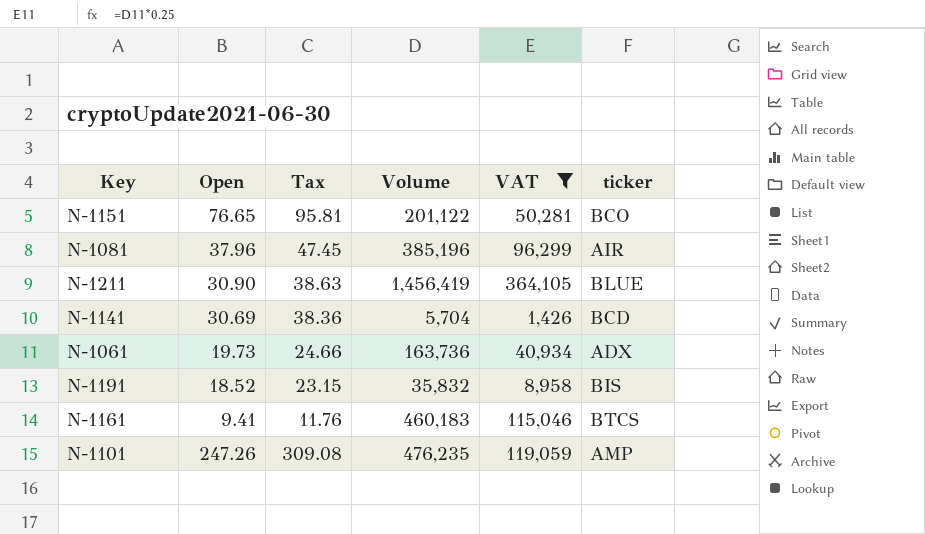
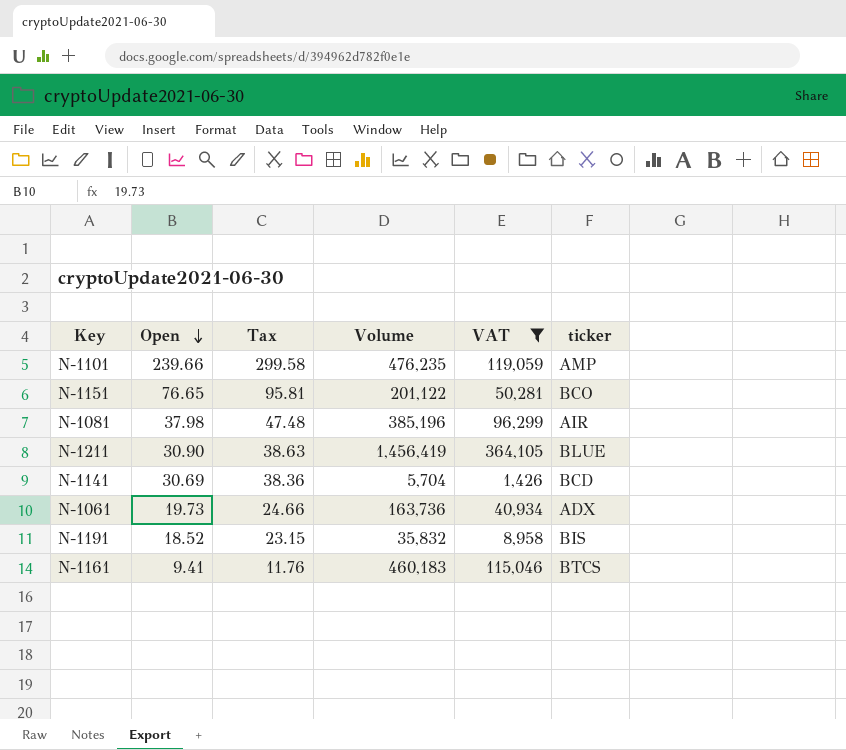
row order: none -> Open descending
N-1101 | Open: 247.26 -> 239.66
N-1101 | Tax: 309.08 -> 299.58
N-1081 | Open: 37.96 -> 37.98
N-1081 | Tax: 47.45 -> 47.48

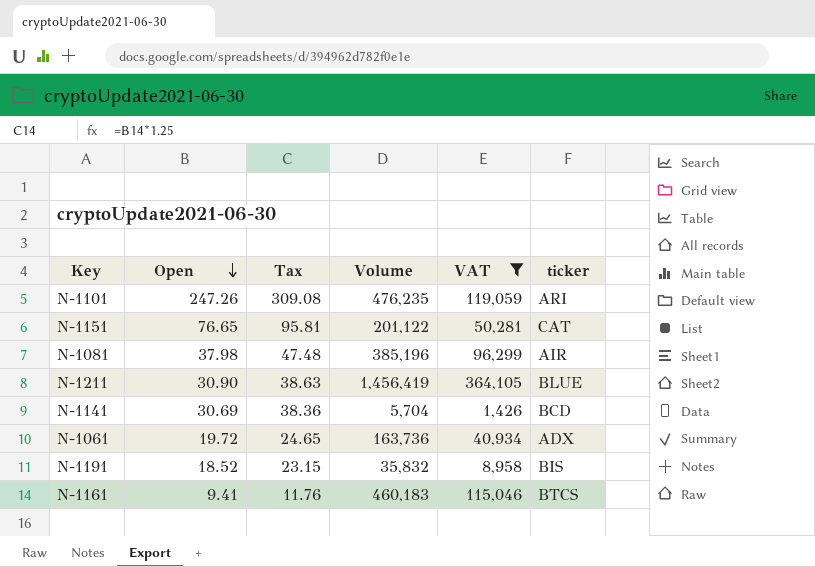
N-1101 | Open: 239.66 -> 247.26
N-1101 | Tax: 299.58 -> 309.08
N-1101 | ticker: AMP -> ARI
N-1151 | ticker: BCO -> CAT
N-1061 | Open: 19.73 -> 19.72
N-1061 | Tax: 24.66 -> 24.65

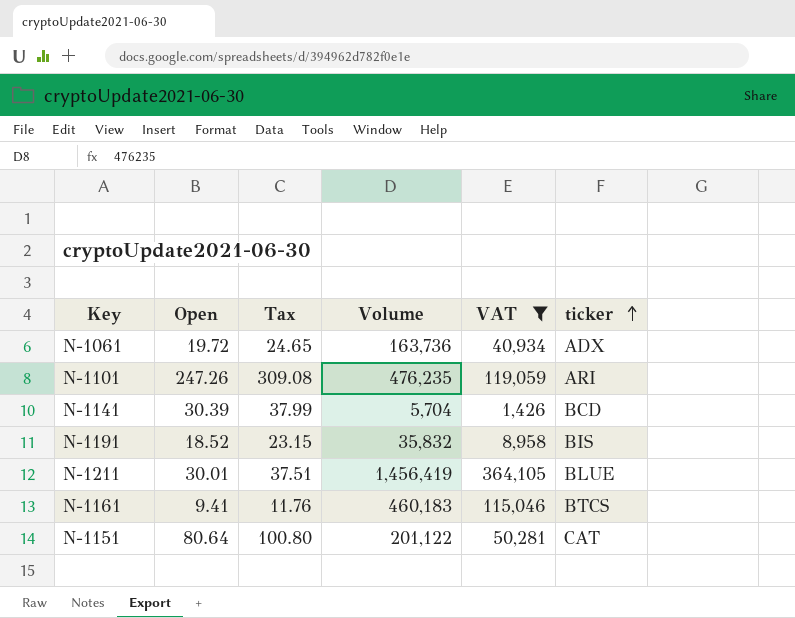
row order: Open descending -> ticker ascending
row N-1081: 37.98 | 47.48 | 385,196 | 96,299 | AIR -> none
N-1141 | Open: 30.69 -> 30.39
N-1141 | Tax: 38.36 -> 37.99
N-1211 | Open: 30.90 -> 30.01
N-1211 | Tax: 38.63 -> 37.51
N-1151 | Open: 76.65 -> 80.64
N-1151 | Tax: 95.81 -> 100.80

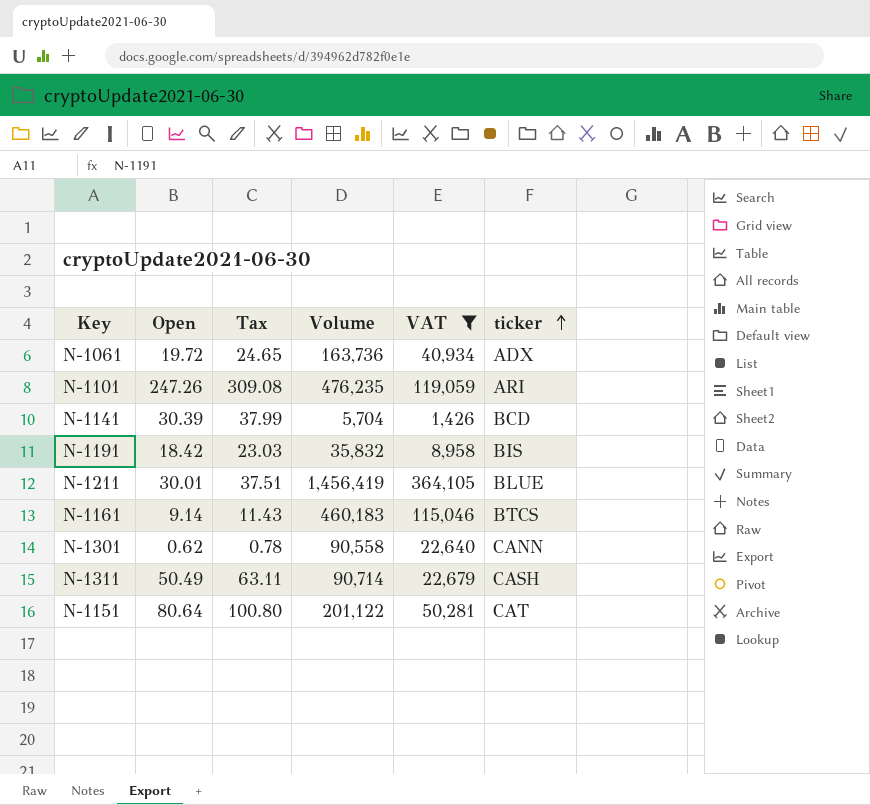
N-1191 | Open: 18.52 -> 18.42
N-1191 | Tax: 23.15 -> 23.03
N-1161 | Open: 9.41 -> 9.14
N-1161 | Tax: 11.76 -> 11.43
row N-1301: none -> 0.62 | 0.78 | 90,558 | 22,640 | CANN
row N-1311: none -> 50.49 | 63.11 | 90,714 | 22,679 | CASH

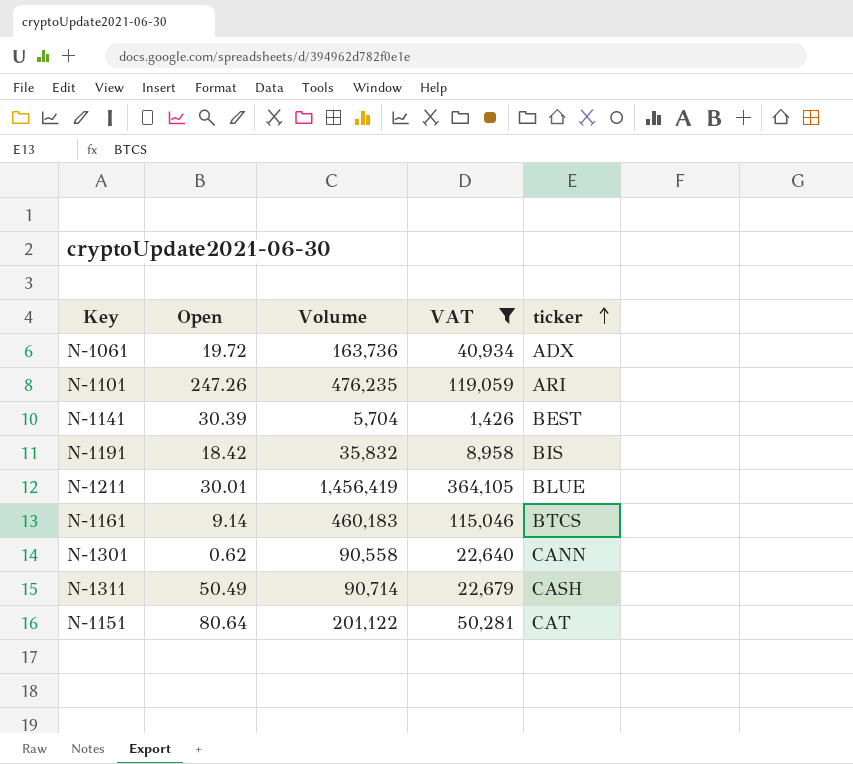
column Tax | formula: [Open] * 1.25 -> none
N-1141 | ticker: BCD -> BEST

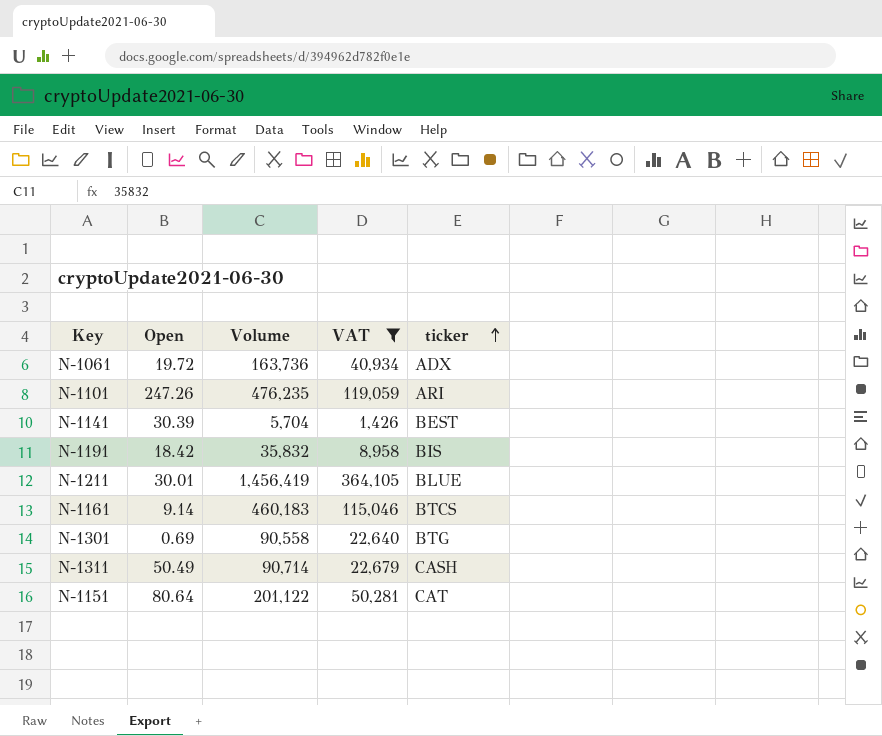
N-1301 | Open: 0.62 -> 0.69
N-1301 | ticker: CANN -> BTG

